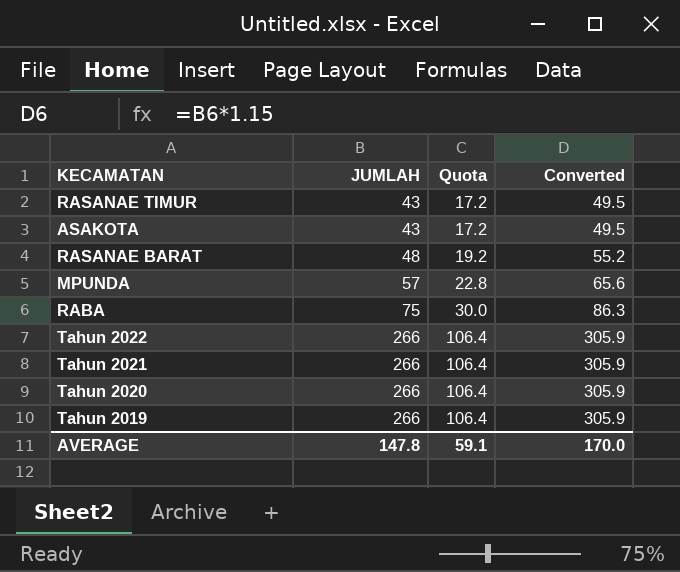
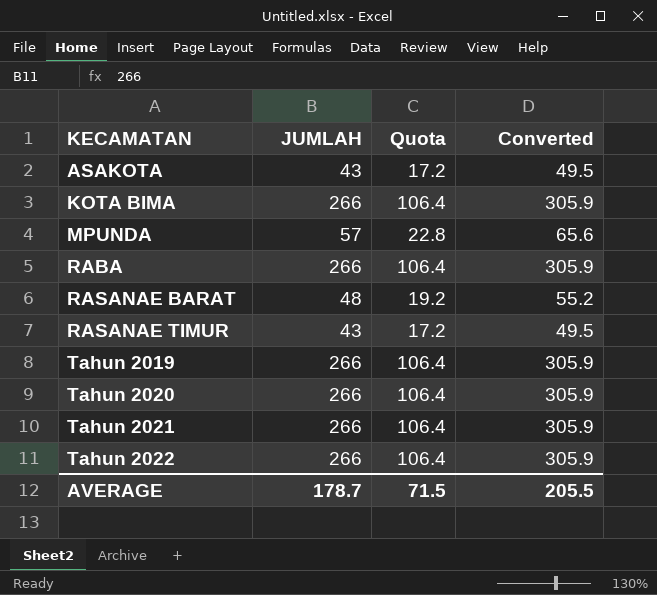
row order: JUMLAH ascending -> KECAMATAN ascending
row KOTA BIMA: none -> 266 | 106.4 | 305.9
RABA | JUMLAH: 75 -> 266
RABA | Quota: 30.0 -> 106.4
RABA | Converted: 86.3 -> 305.9
AVERAGE | JUMLAH: 147.8 -> 178.7
AVERAGE | Quota: 59.1 -> 71.5
AVERAGE | Converted: 170.0 -> 205.5

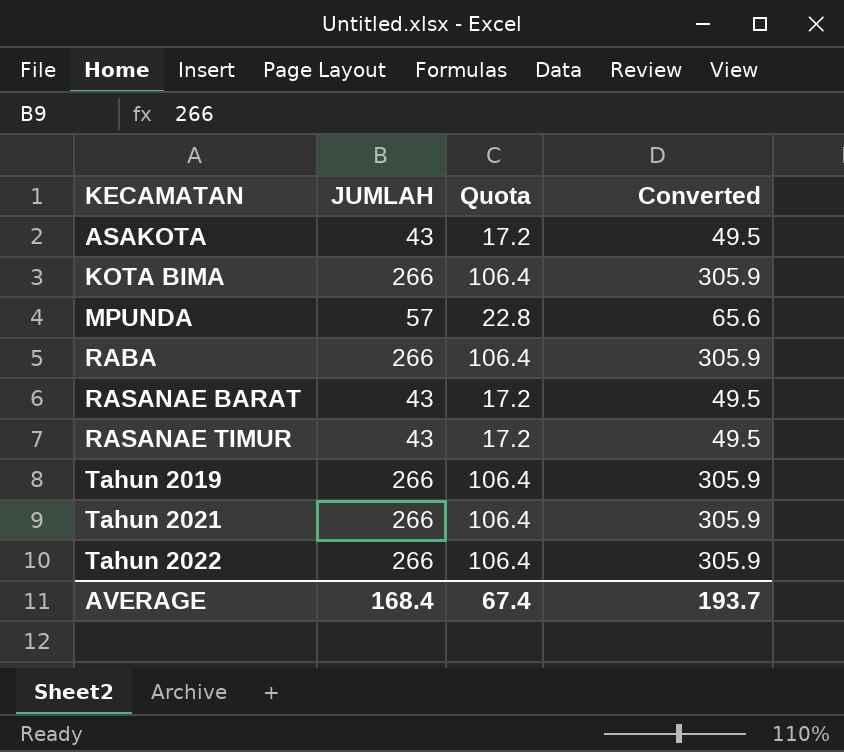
row Tahun 2020: 266 | 106.4 | 305.9 -> none
RASANAE BARAT | JUMLAH: 48 -> 43
RASANAE BARAT | Quota: 19.2 -> 17.2
RASANAE BARAT | Converted: 55.2 -> 49.5
AVERAGE | JUMLAH: 178.7 -> 168.4
AVERAGE | Quota: 71.5 -> 67.4
AVERAGE | Converted: 205.5 -> 193.7

